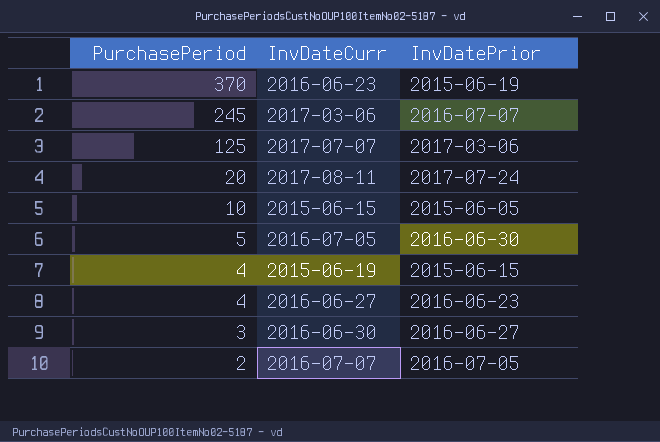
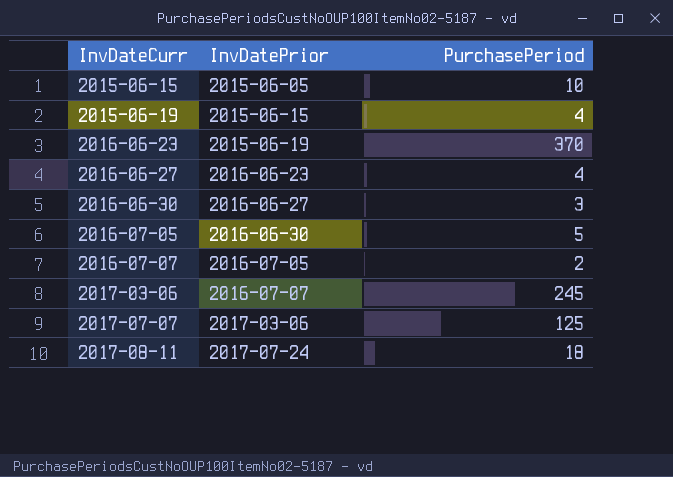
row order: PurchasePeriod descending -> InvDateCurr ascending
column PurchasePeriod | position: 1 -> 3
2017-08-11 | PurchasePeriod: 20 -> 18

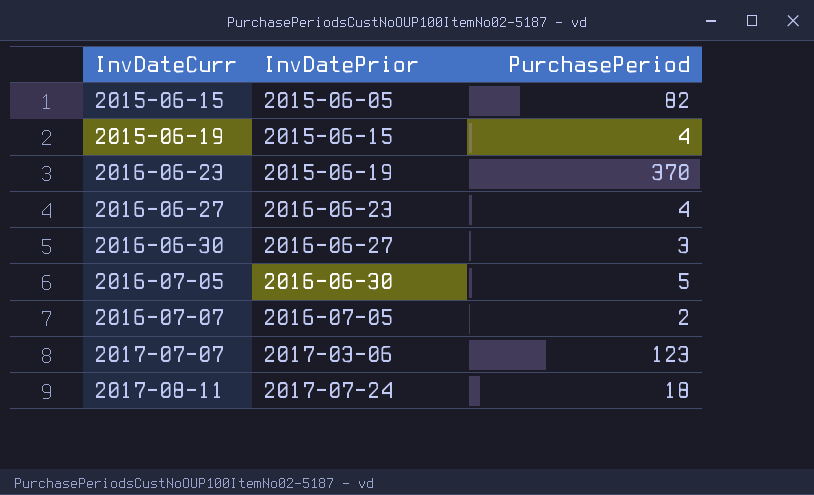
row 2017-03-06: 2016-07-07 | 245 -> none
2015-06-15 | PurchasePeriod: 10 -> 82
2017-07-07 | PurchasePeriod: 125 -> 123

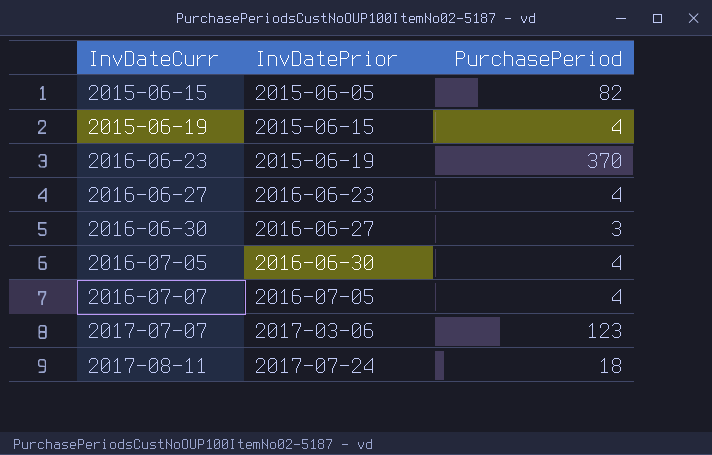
2016-07-05 | PurchasePeriod: 5 -> 4
2016-07-07 | PurchasePeriod: 2 -> 4

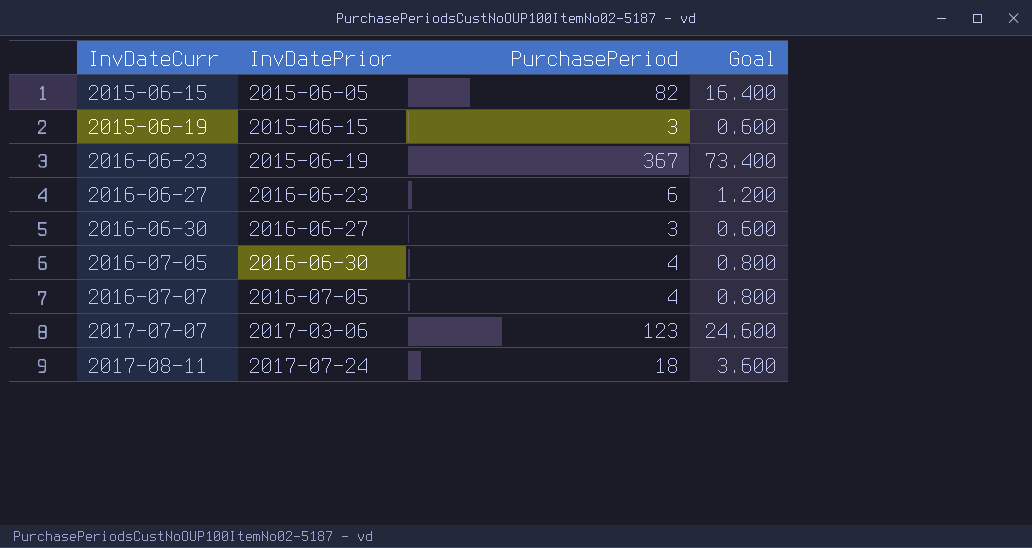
column Goal | formula: none -> [PurchasePeriod] * 0.2
2015-06-19 | PurchasePeriod: 4 -> 3
2016-06-23 | PurchasePeriod: 370 -> 367
2016-06-27 | PurchasePeriod: 4 -> 6

